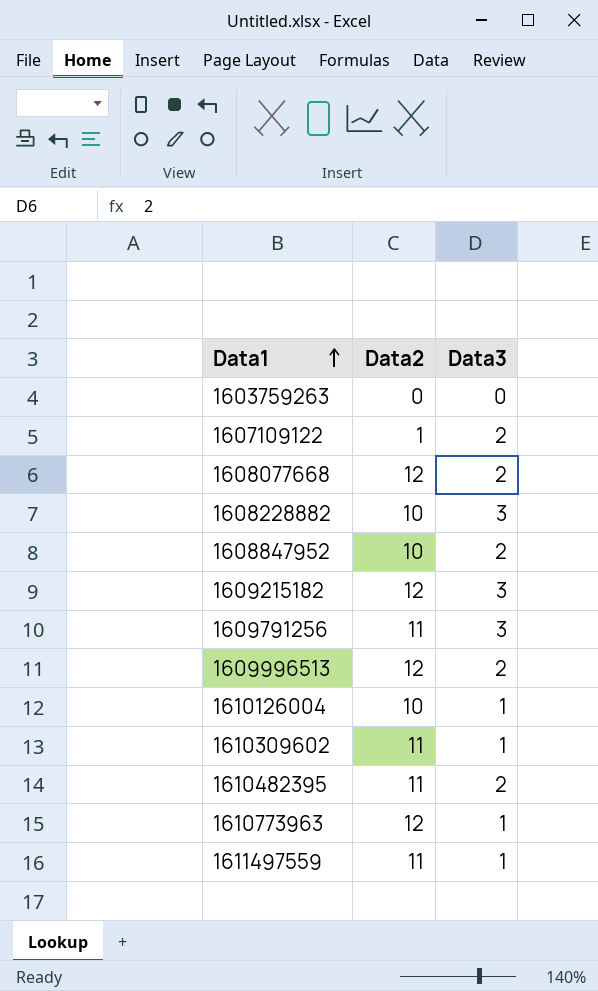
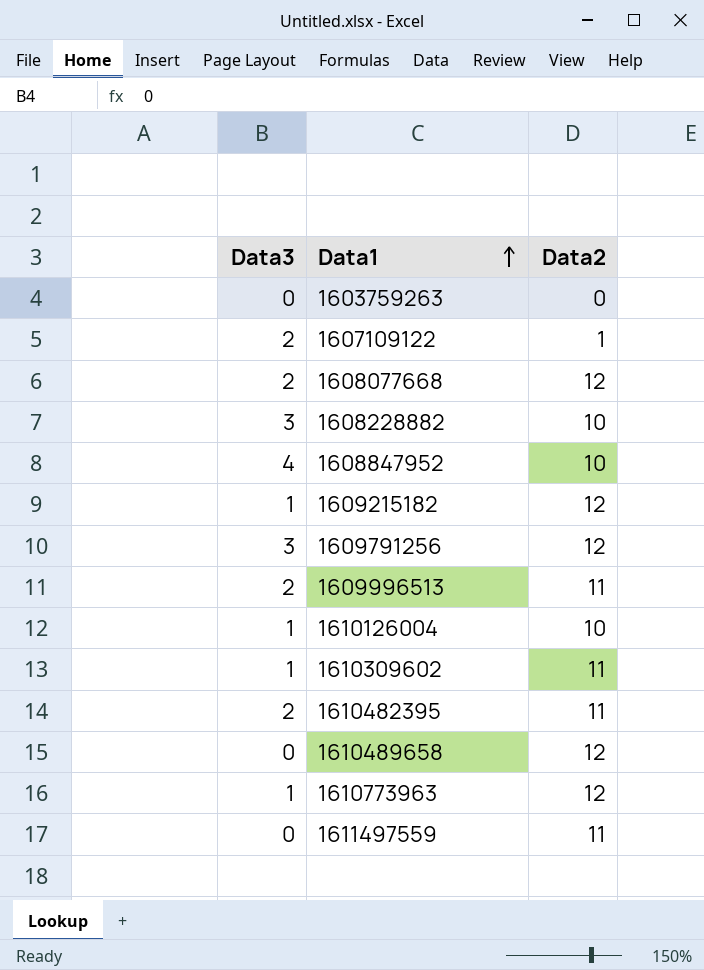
column Data3 | position: 3 -> 1
1608847952 | Data3: 2 -> 4
1609215182 | Data3: 3 -> 1
1609791256 | Data2: 11 -> 12
1609996513 | Data2: 12 -> 11
row 1610489658: none -> 0 | 12
1611497559 | Data3: 1 -> 0

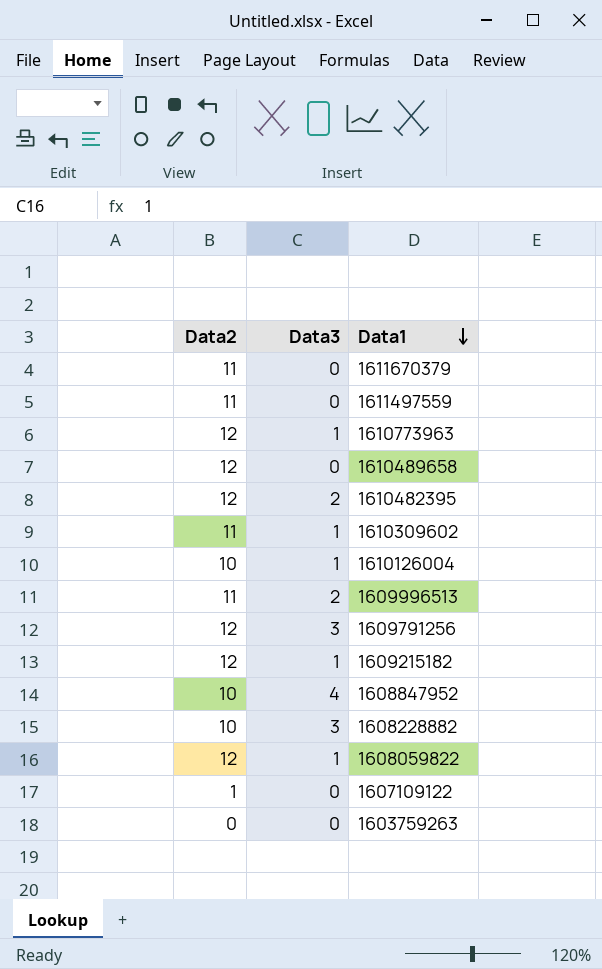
row order: Data1 ascending -> Data1 descending
column Data2 | position: 3 -> 1
row 1608077668: 2 | 12 -> none
row 1611670379: none -> 11 | 0
1610482395 | Data2: 11 -> 12
row 1608059822: none -> 12 | 1
1607109122 | Data3: 2 -> 0

